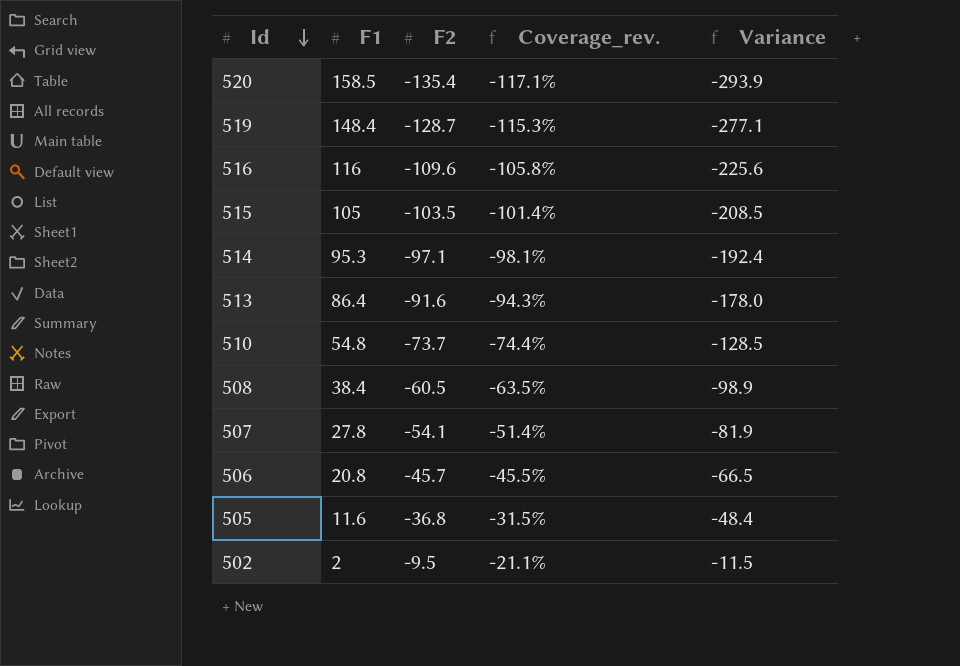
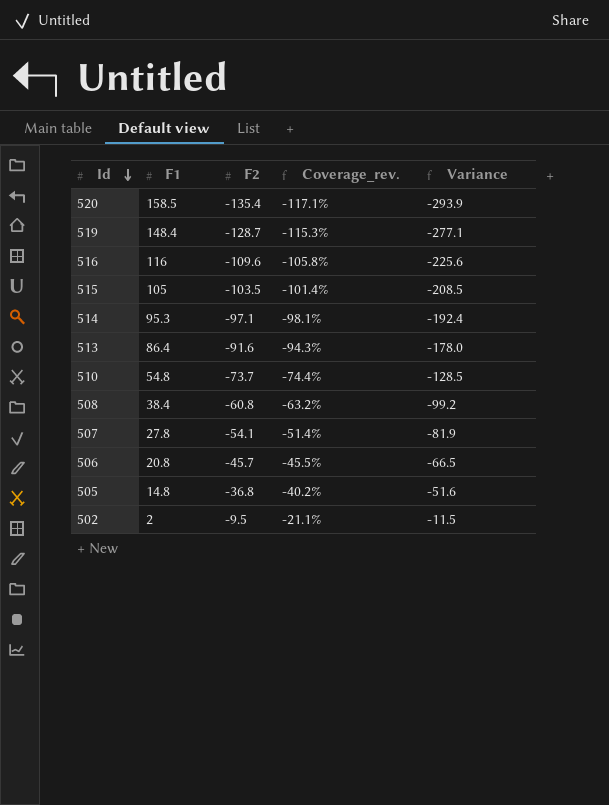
508 | F2: -60.5 -> -60.8
508 | Coverage_rev.: -63.5% -> -63.2%
508 | Variance: -98.9 -> -99.2
505 | F1: 11.6 -> 14.8
505 | Coverage_rev.: -31.5% -> -40.2%
505 | Variance: -48.4 -> -51.6

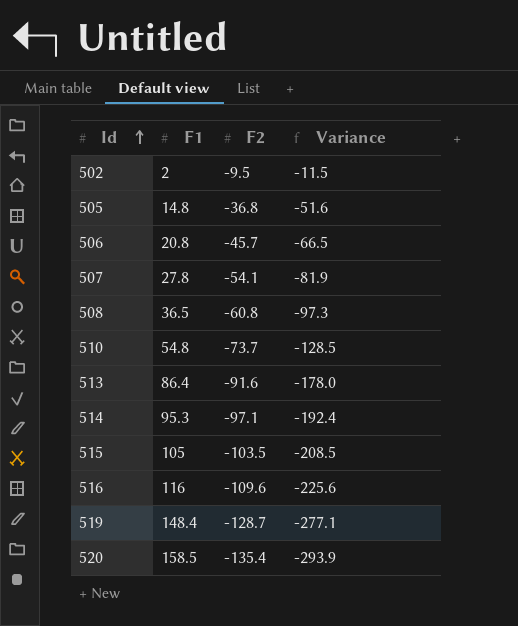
row order: Id descending -> Id ascending
column Coverage_rev. | formula: [F1] / [F2] -> none
508 | F1: 38.4 -> 36.5
508 | Variance: -99.2 -> -97.3

